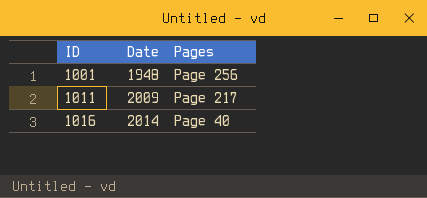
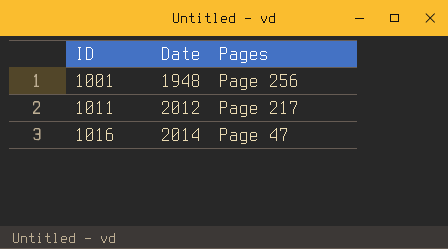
1011 | Date: 2009 -> 2012
1016 | Pages: Page 40 -> Page 47

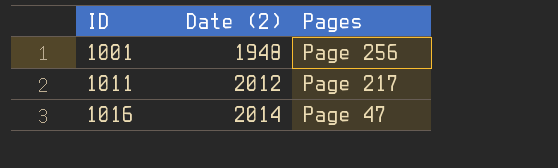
column name: Date -> Date (2)

